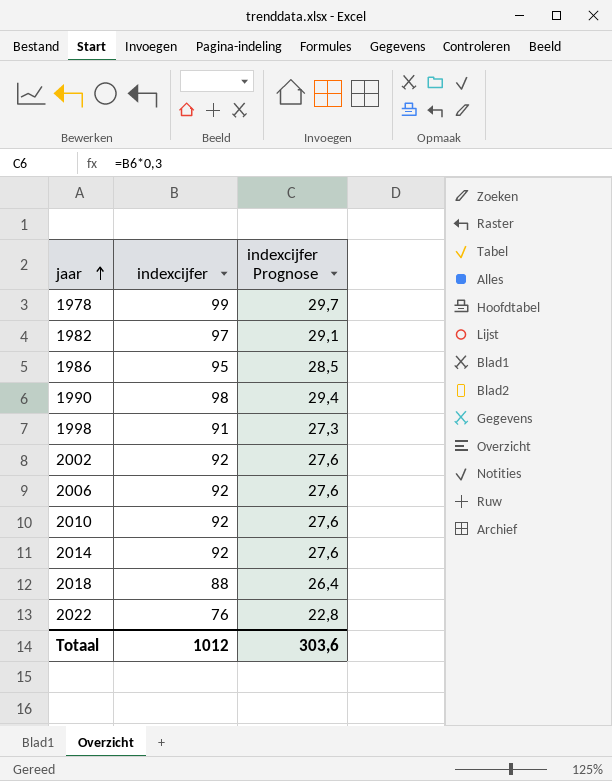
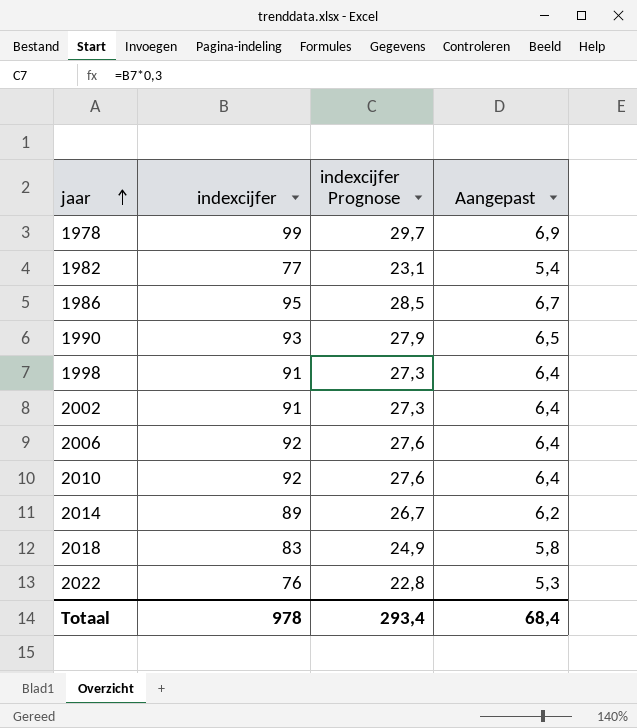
column Aangepast | formula: none -> [indexcijfer] * 0,07
1982 | indexcijfer: 97 -> 77
1982 | indexcijfer Prognose: 29,1 -> 23,1
1990 | indexcijfer: 98 -> 93
1990 | indexcijfer Prognose: 29,4 -> 27,9
2002 | indexcijfer: 92 -> 91
2002 | indexcijfer Prognose: 27,6 -> 27,3
2014 | indexcijfer: 92 -> 89
2014 | indexcijfer Prognose: 27,6 -> 26,7
2018 | indexcijfer: 88 -> 83
2018 | indexcijfer Prognose: 26,4 -> 24,9
Totaal | indexcijfer: 1012 -> 978
Totaal | indexcijfer Prognose: 303,6 -> 293,4

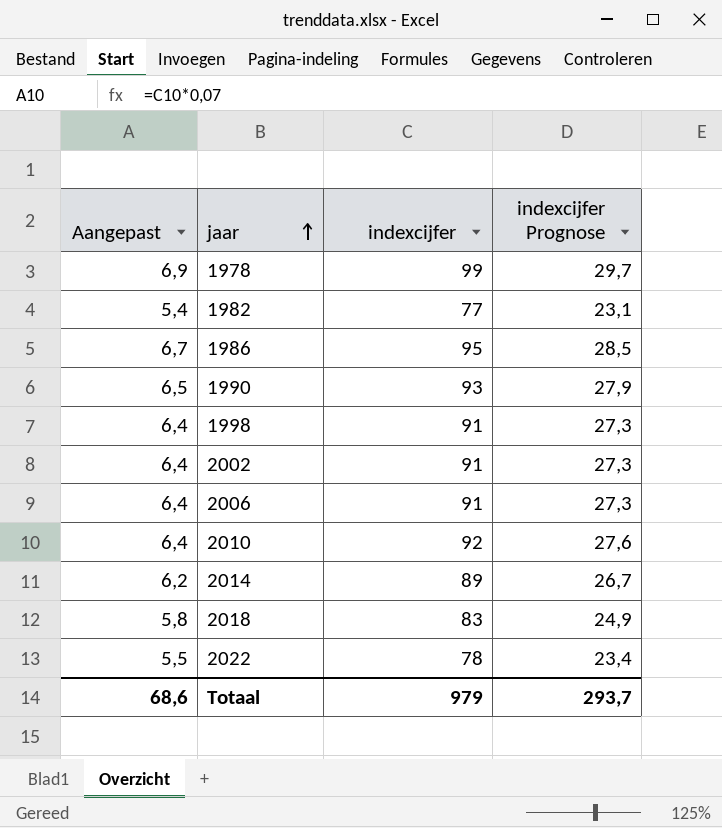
column Aangepast | position: 4 -> 1
2006 | indexcijfer: 92 -> 91
2006 | indexcijfer Prognose: 27,6 -> 27,3
2022 | Aangepast: 5,3 -> 5,5
2022 | indexcijfer: 76 -> 78
2022 | indexcijfer Prognose: 22,8 -> 23,4
Totaal | Aangepast: 68,4 -> 68,6
Totaal | indexcijfer: 978 -> 979
Totaal | indexcijfer Prognose: 293,4 -> 293,7

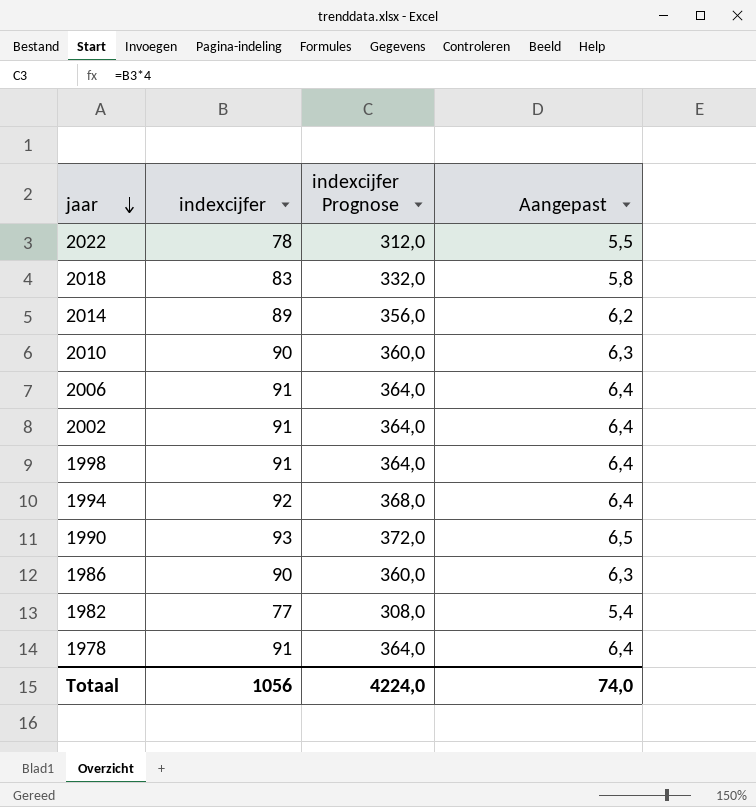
row order: jaar ascending -> jaar descending
column indexcijfer Prognose | formula: [indexcijfer] * 0,3 -> [indexcijfer] * 4
column Aangepast | position: 1 -> 4
2010 | indexcijfer: 92 -> 90
2010 | Aangepast: 6,4 -> 6,3
row 1994: none -> 92 | 368,0 | 6,4
1986 | indexcijfer: 95 -> 90
1986 | Aangepast: 6,7 -> 6,3
1978 | indexcijfer: 99 -> 91
1978 | Aangepast: 6,9 -> 6,4
Totaal | indexcijfer: 979 -> 1056
Totaal | indexcijfer Prognose: 293,7 -> 4224,0
Totaal | Aangepast: 68,6 -> 74,0

